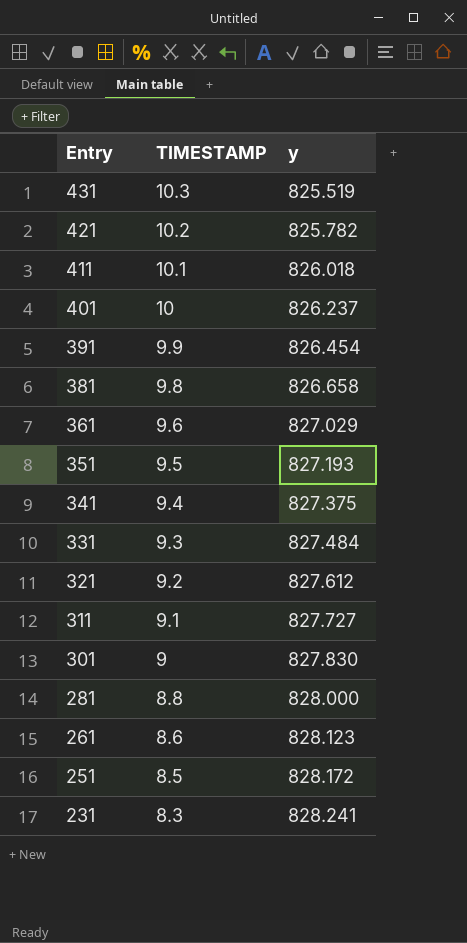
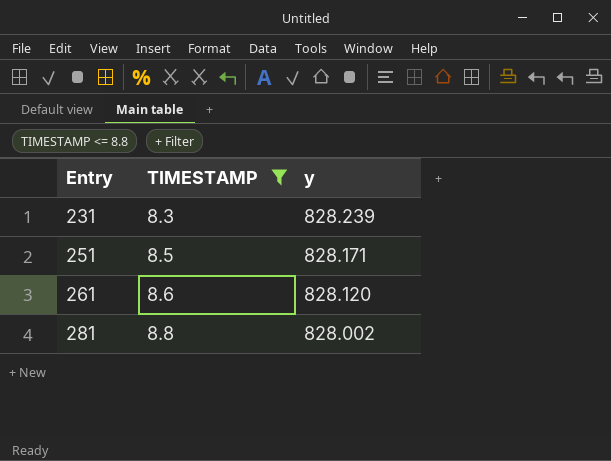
filter: none -> TIMESTAMP <= 8.8
row order: Entry descending -> Entry ascending
231 | y: 828.241 -> 828.239
251 | y: 828.172 -> 828.171
261 | y: 828.123 -> 828.120
281 | y: 828.000 -> 828.002

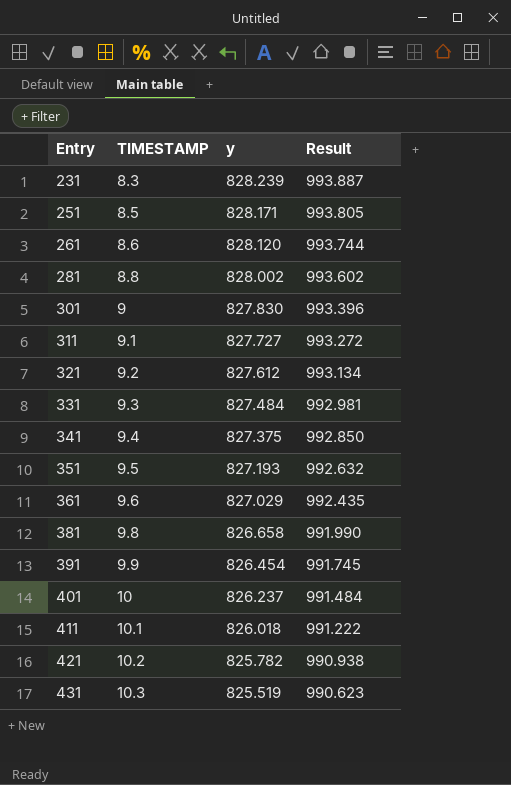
filter: TIMESTAMP <= 8.8 -> none
column Result | formula: none -> [y] * 1.2

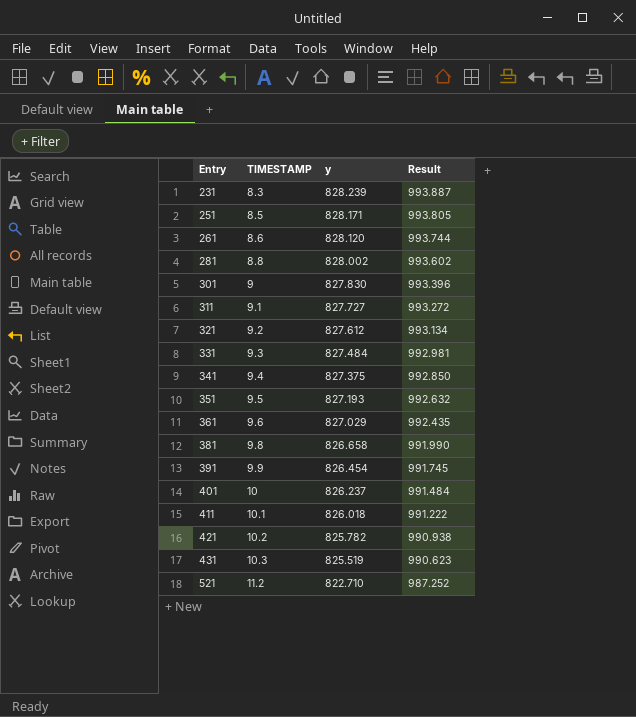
row 521: none -> 11.2 | 822.710 | 987.252

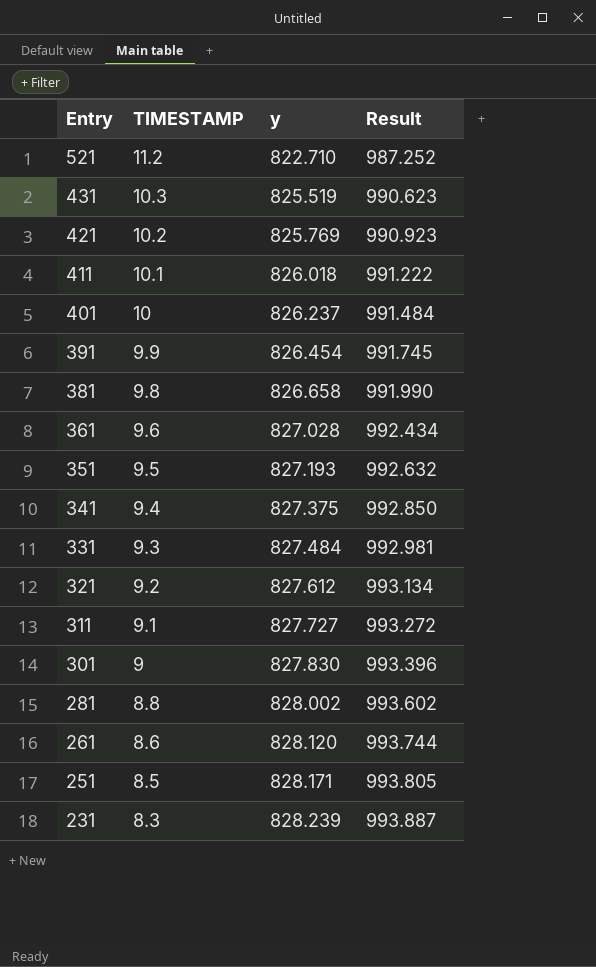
row order: Entry ascending -> Entry descending
421 | y: 825.782 -> 825.769
421 | Result: 990.938 -> 990.923
361 | y: 827.029 -> 827.028
361 | Result: 992.435 -> 992.434

